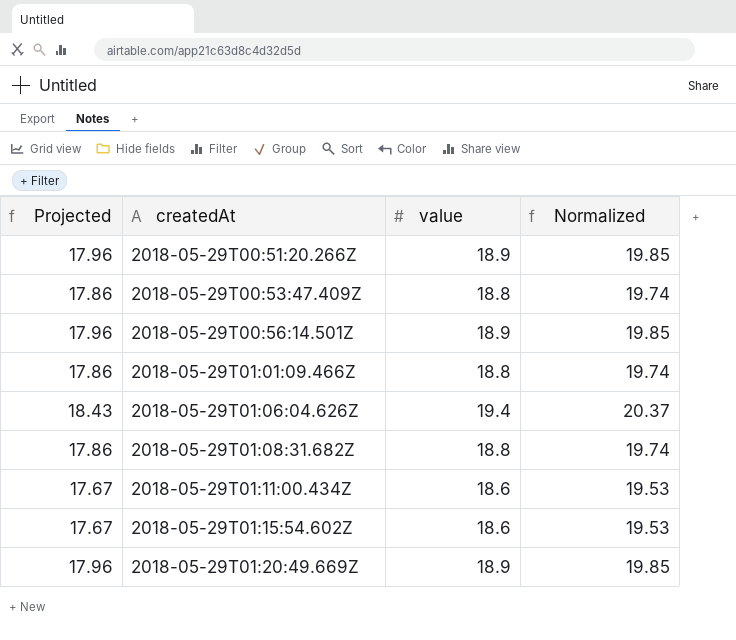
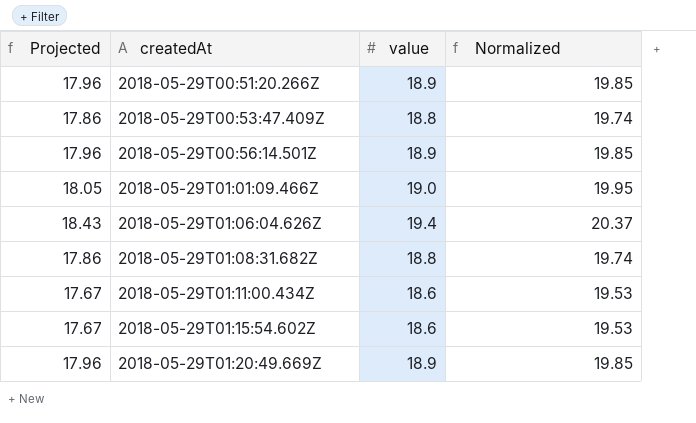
2018-05-29T01:01:09.466Z | Projected: 17.86 -> 18.05
2018-05-29T01:01:09.466Z | value: 18.8 -> 19.0
2018-05-29T01:01:09.466Z | Normalized: 19.74 -> 19.95

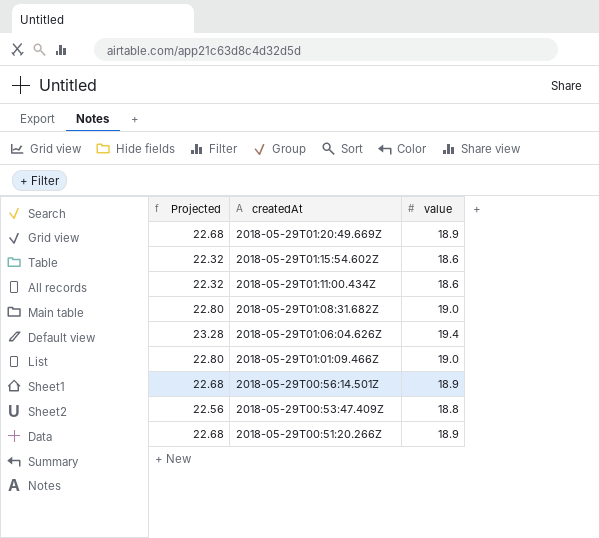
row order: createdAt ascending -> createdAt descending
column Normalized | formula: [value] * 1.05 -> none
column Projected | formula: [value] * 0.95 -> [value] * 1.2
2018-05-29T01:08:31.682Z | value: 18.8 -> 19.0

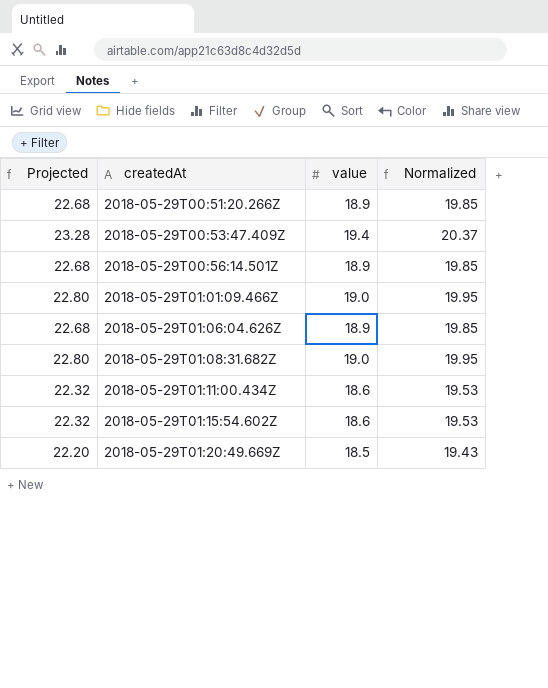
row order: createdAt descending -> createdAt ascending
column Normalized | formula: none -> [value] * 1.05
2018-05-29T00:53:47.409Z | Projected: 22.56 -> 23.28
2018-05-29T00:53:47.409Z | value: 18.8 -> 19.4
2018-05-29T01:06:04.626Z | Projected: 23.28 -> 22.68
2018-05-29T01:06:04.626Z | value: 19.4 -> 18.9
2018-05-29T01:20:49.669Z | Projected: 22.68 -> 22.20
2018-05-29T01:20:49.669Z | value: 18.9 -> 18.5

